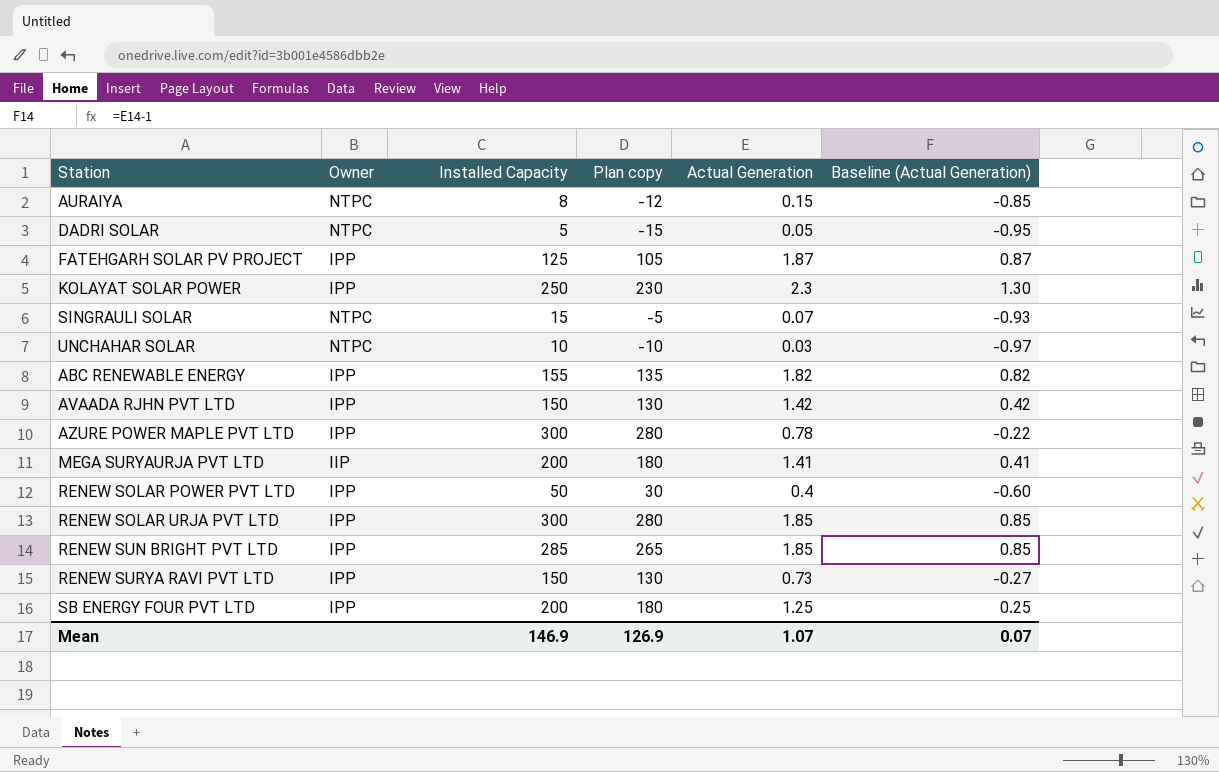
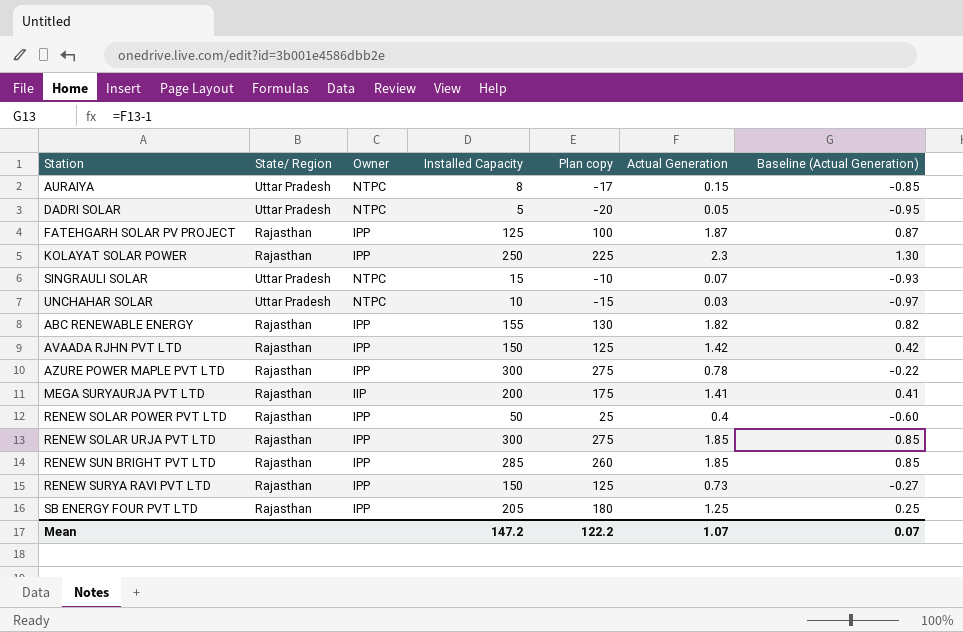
column State/ Region | position: none -> 2
column Plan copy | formula: [Installed Capacity] - 20 -> [Installed Capacity] - 25
SB ENERGY FOUR PVT LTD | Installed Capacity: 200 -> 205
Mean | Installed Capacity: 146.9 -> 147.2
Mean | Plan copy: 126.9 -> 122.2

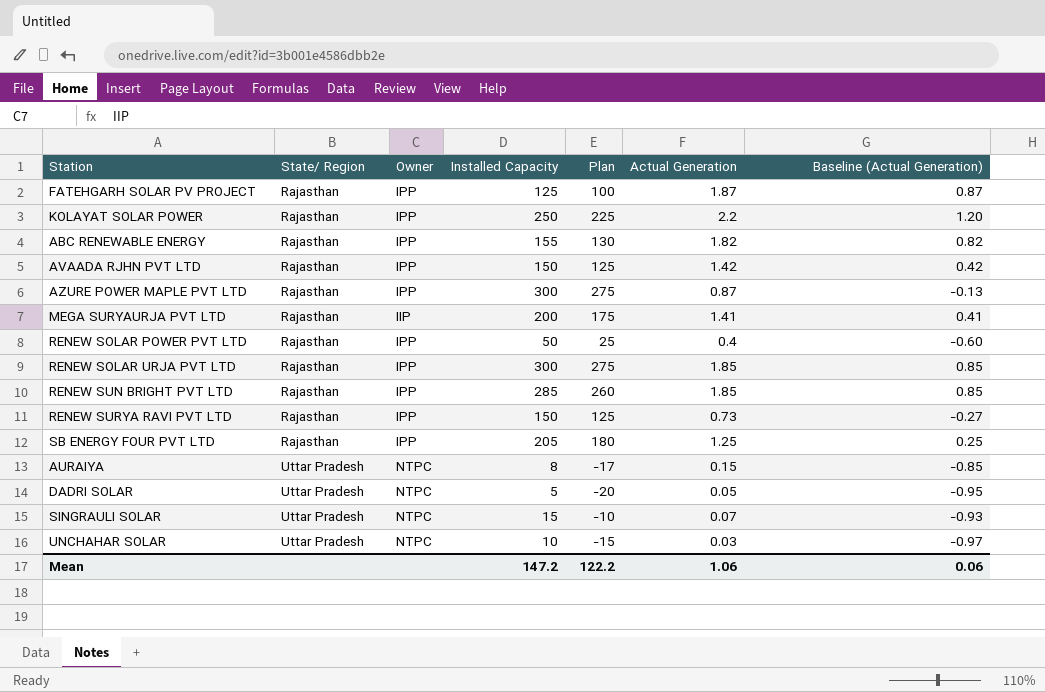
row order: none -> State/ Region ascending
column name: Plan copy -> Plan
KOLAYAT SOLAR POWER | Actual Generation: 2.3 -> 2.2
KOLAYAT SOLAR POWER | Baseline (Actual Generation): 1.30 -> 1.20
AZURE POWER MAPLE PVT LTD | Actual Generation: 0.78 -> 0.87
AZURE POWER MAPLE PVT LTD | Baseline (Actual Generation): -0.22 -> -0.13
Mean | Actual Generation: 1.07 -> 1.06
Mean | Baseline (Actual Generation): 0.07 -> 0.06

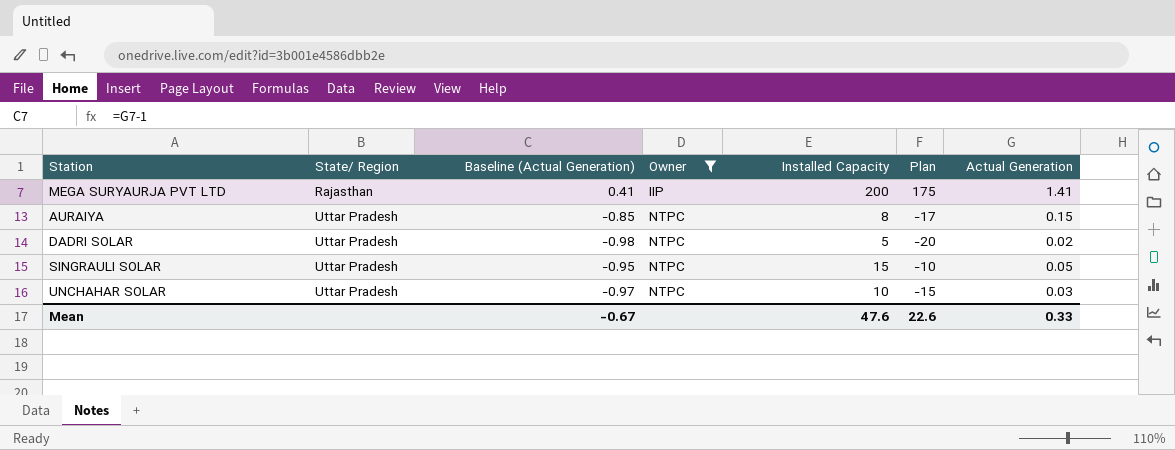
filter: none -> Owner != IPP
column Baseline (Actual Generation) | position: 7 -> 3
DADRI SOLAR | Baseline (Actual Generation): -0.95 -> -0.98
DADRI SOLAR | Actual Generation: 0.05 -> 0.02
SINGRAULI SOLAR | Baseline (Actual Generation): -0.93 -> -0.95
SINGRAULI SOLAR | Actual Generation: 0.07 -> 0.05
Mean | Baseline (Actual Generation): 0.06 -> -0.67
Mean | Installed Capacity: 147.2 -> 47.6
Mean | Plan: 122.2 -> 22.6
Mean | Actual Generation: 1.06 -> 0.33

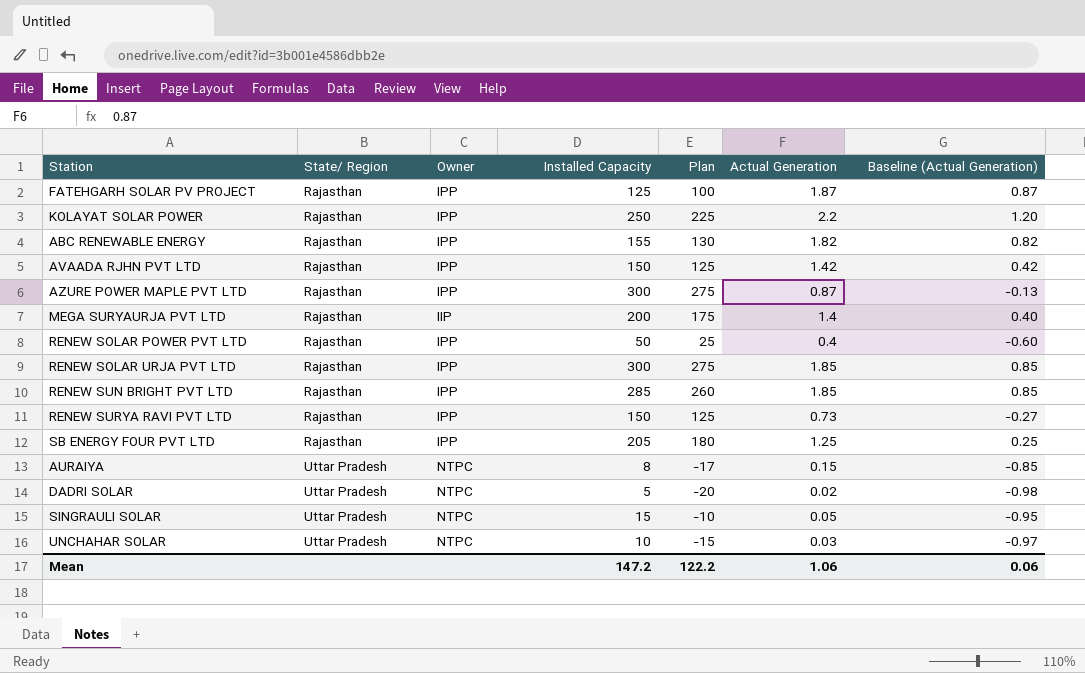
filter: Owner != IPP -> none
column Baseline (Actual Generation) | position: 3 -> 7
MEGA SURYAURJA PVT LTD | Actual Generation: 1.41 -> 1.4
MEGA SURYAURJA PVT LTD | Baseline (Actual Generation): 0.41 -> 0.40
Mean | Installed Capacity: 47.6 -> 147.2
Mean | Plan: 22.6 -> 122.2
Mean | Actual Generation: 0.33 -> 1.06
Mean | Baseline (Actual Generation): -0.67 -> 0.06

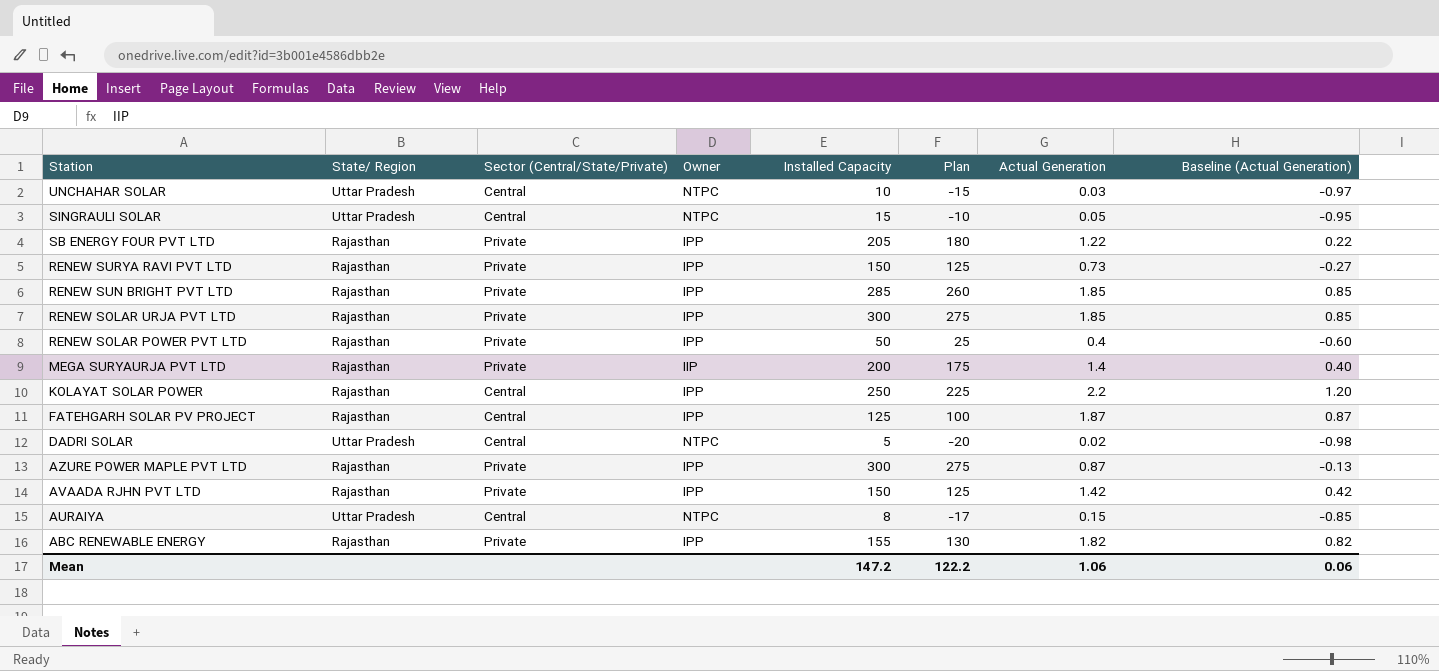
row order: State/ Region ascending -> Station descending
column Sector (Central/State/Private) | position: none -> 3
SB ENERGY FOUR PVT LTD | Actual Generation: 1.25 -> 1.22
SB ENERGY FOUR PVT LTD | Baseline (Actual Generation): 0.25 -> 0.22

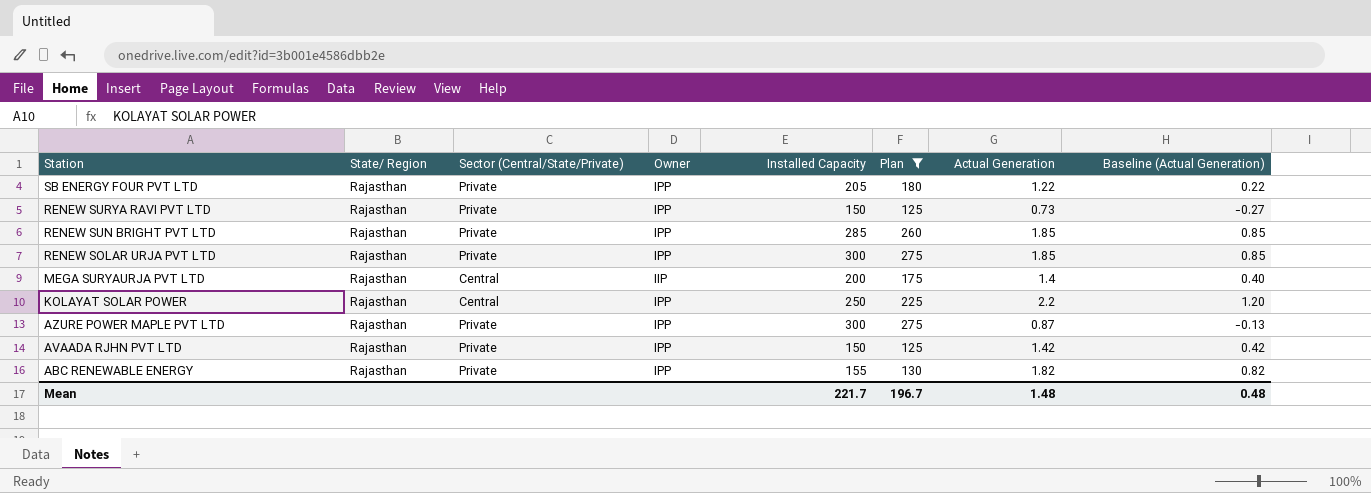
filter: none -> Plan >= 125
MEGA SURYAURJA PVT LTD | Sector (Central/State/Private): Private -> Central
Mean | Installed Capacity: 147.2 -> 221.7
Mean | Plan: 122.2 -> 196.7
Mean | Actual Generation: 1.06 -> 1.48
Mean | Baseline (Actual Generation): 0.06 -> 0.48

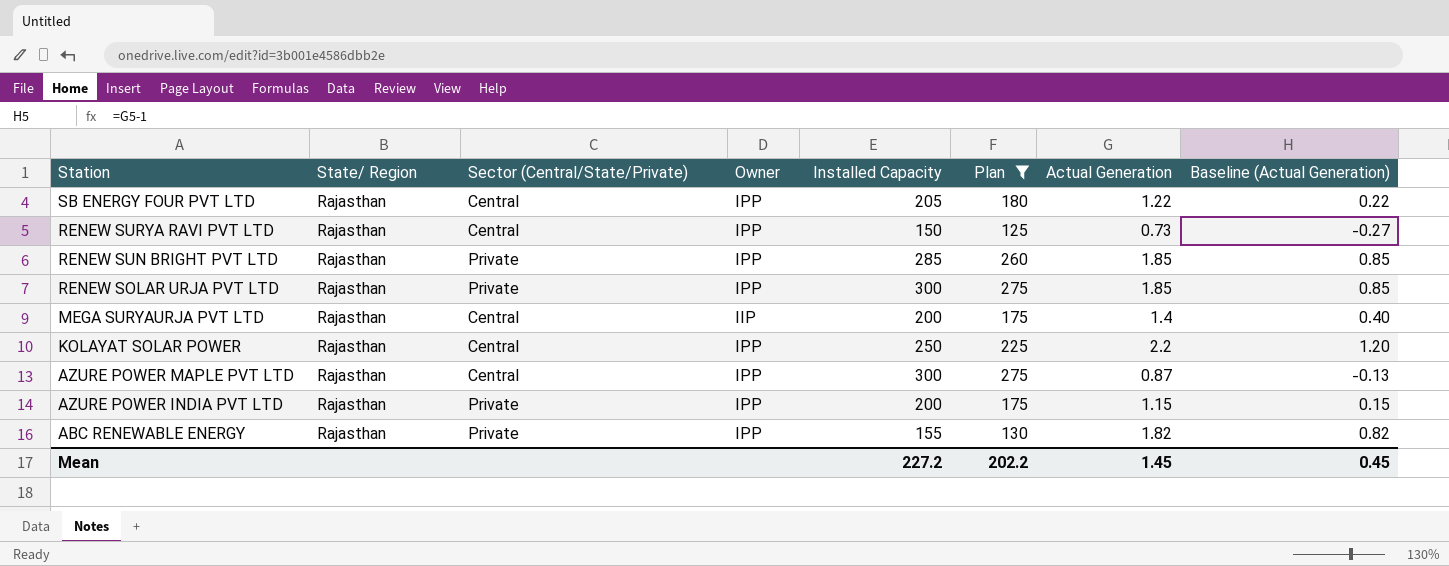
row AVAADA RJHN PVT LTD: Rajasthan | Private | IPP | 150 | 125 | 1.42 | 0.42 -> none
SB ENERGY FOUR PVT LTD | Sector (Central/State/Private): Private -> Central
RENEW SURYA RAVI PVT LTD | Sector (Central/State/Private): Private -> Central
AZURE POWER MAPLE PVT LTD | Sector (Central/State/Private): Private -> Central
row AZURE POWER INDIA PVT LTD: none -> Rajasthan | Private | IPP | 200 | 175 | 1.15 | 0.15
Mean | Installed Capacity: 221.7 -> 227.2
Mean | Plan: 196.7 -> 202.2
Mean | Actual Generation: 1.48 -> 1.45
Mean | Baseline (Actual Generation): 0.48 -> 0.45

